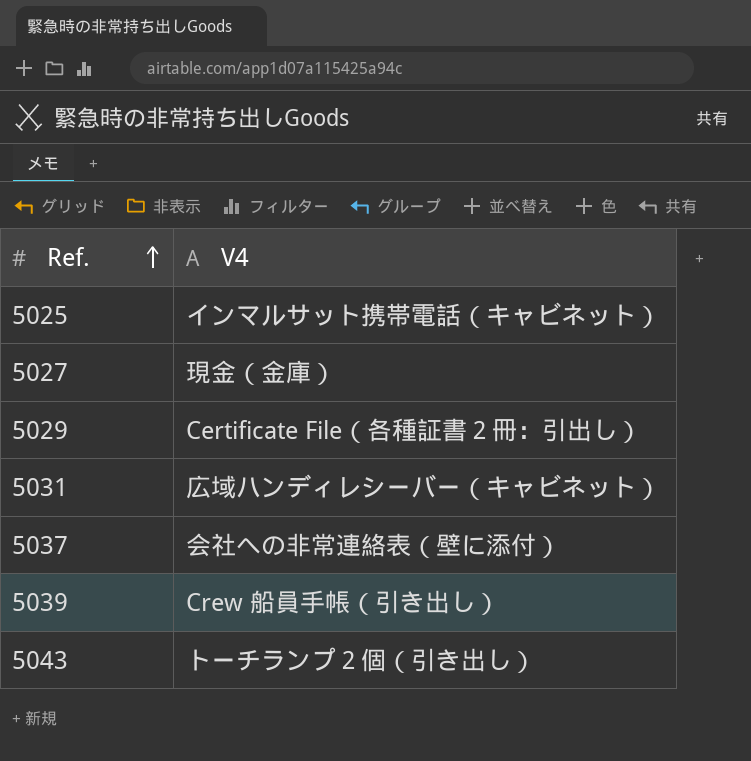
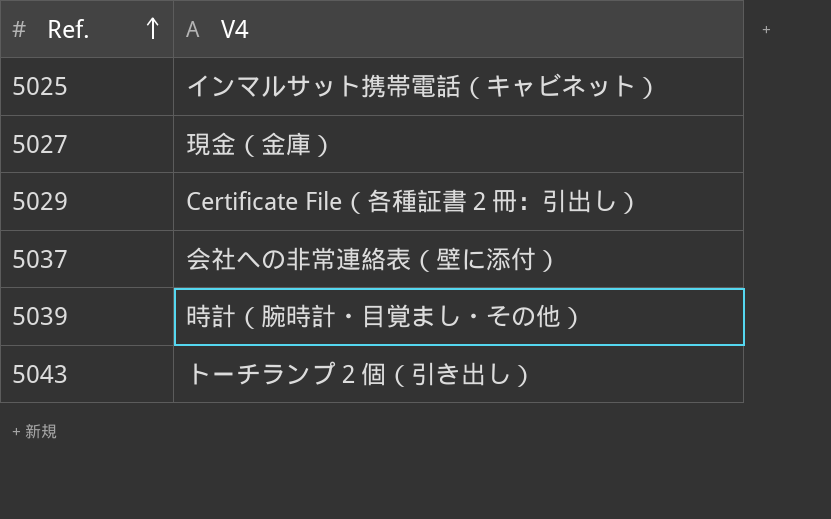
row 5031: 広域ハンディレシーバー（キャビネット） -> none
5039 | V4: Crew 船員手帳（引き出し） -> 時計（腕時計・目覚まし・その他）

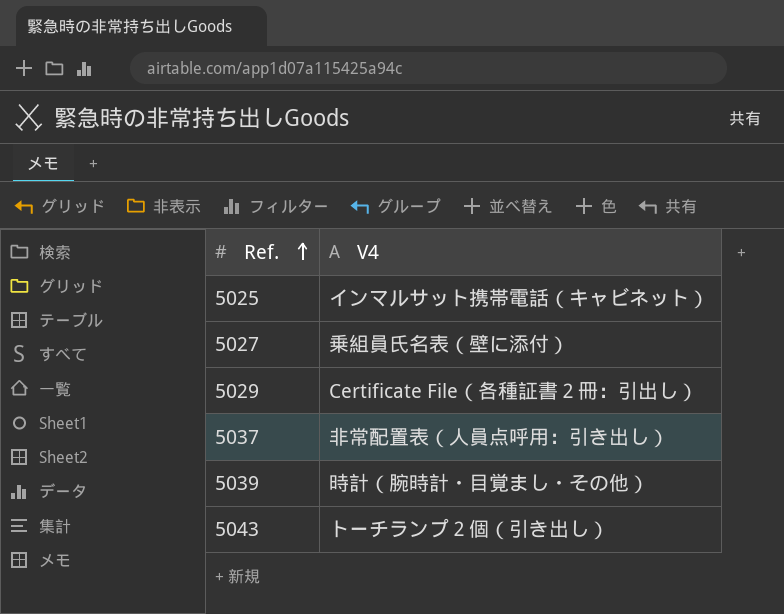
5027 | V4: 現金（金庫） -> 乗組員氏名表（壁に添付）
5037 | V4: 会社への非常連絡表（壁に添付） -> 非常配置表（人員点呼用：引き出し）

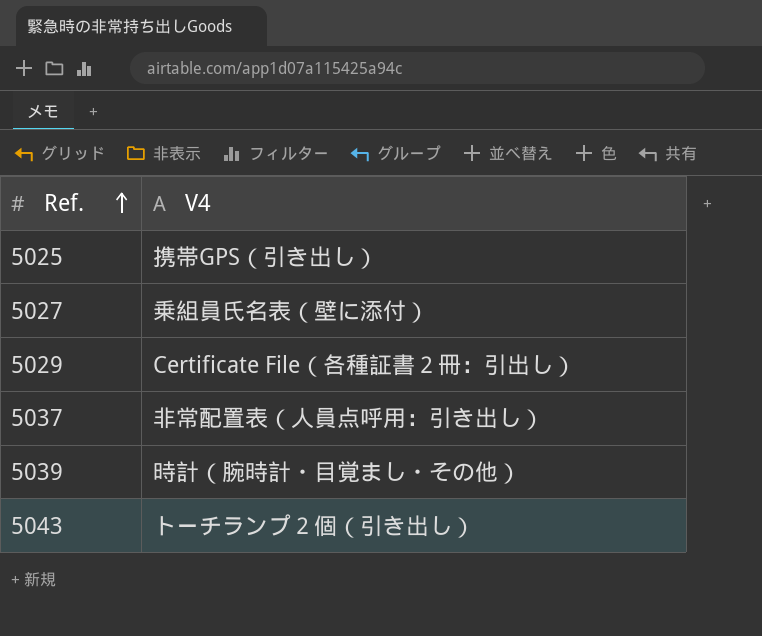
5025 | V4: インマルサット携帯電話（キャビネット） -> 携帯GPS（引き出し）

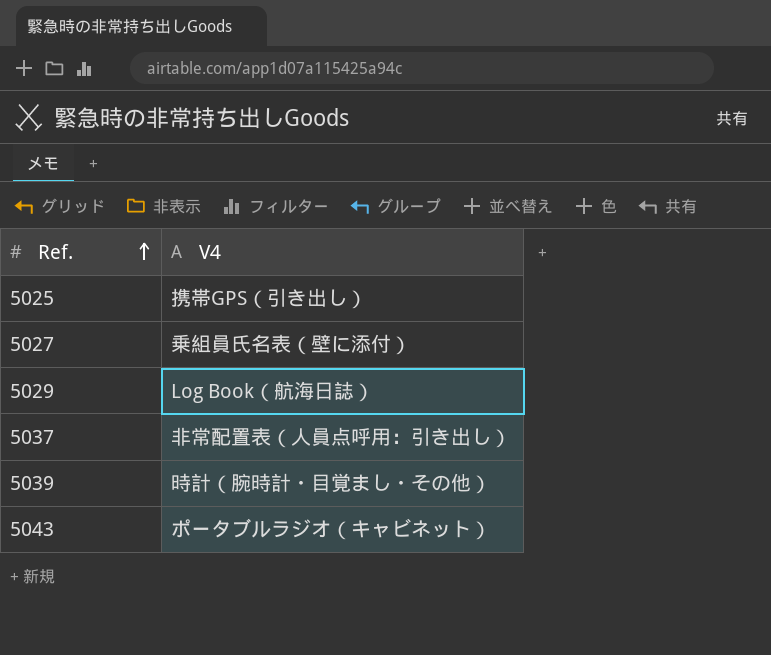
5029 | V4: Certificate File（各種証書２冊：引出し） -> Log Book（航海日誌）
5043 | V4: トーチランプ２個（引き出し） -> ポータブルラジオ（キャビネット）

